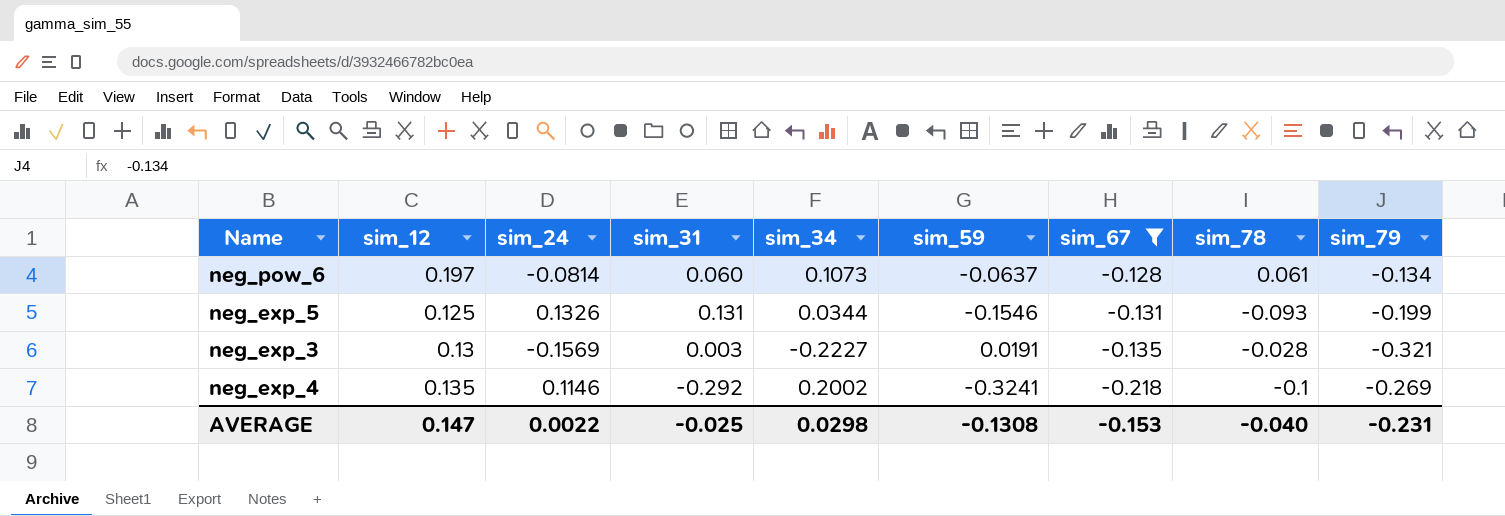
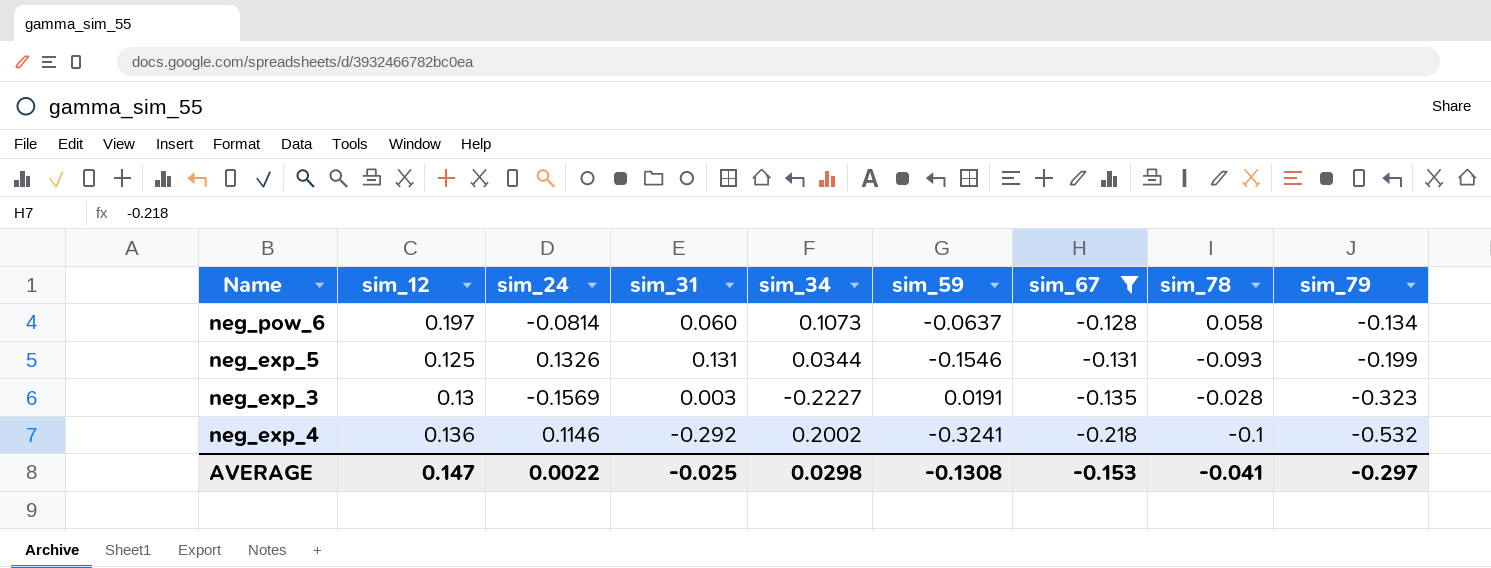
neg_pow_6 | sim_78: 0.061 -> 0.058
neg_exp_3 | sim_79: -0.321 -> -0.323
neg_exp_4 | sim_12: 0.135 -> 0.136
neg_exp_4 | sim_79: -0.269 -> -0.532
AVERAGE | sim_78: -0.040 -> -0.041
AVERAGE | sim_79: -0.231 -> -0.297

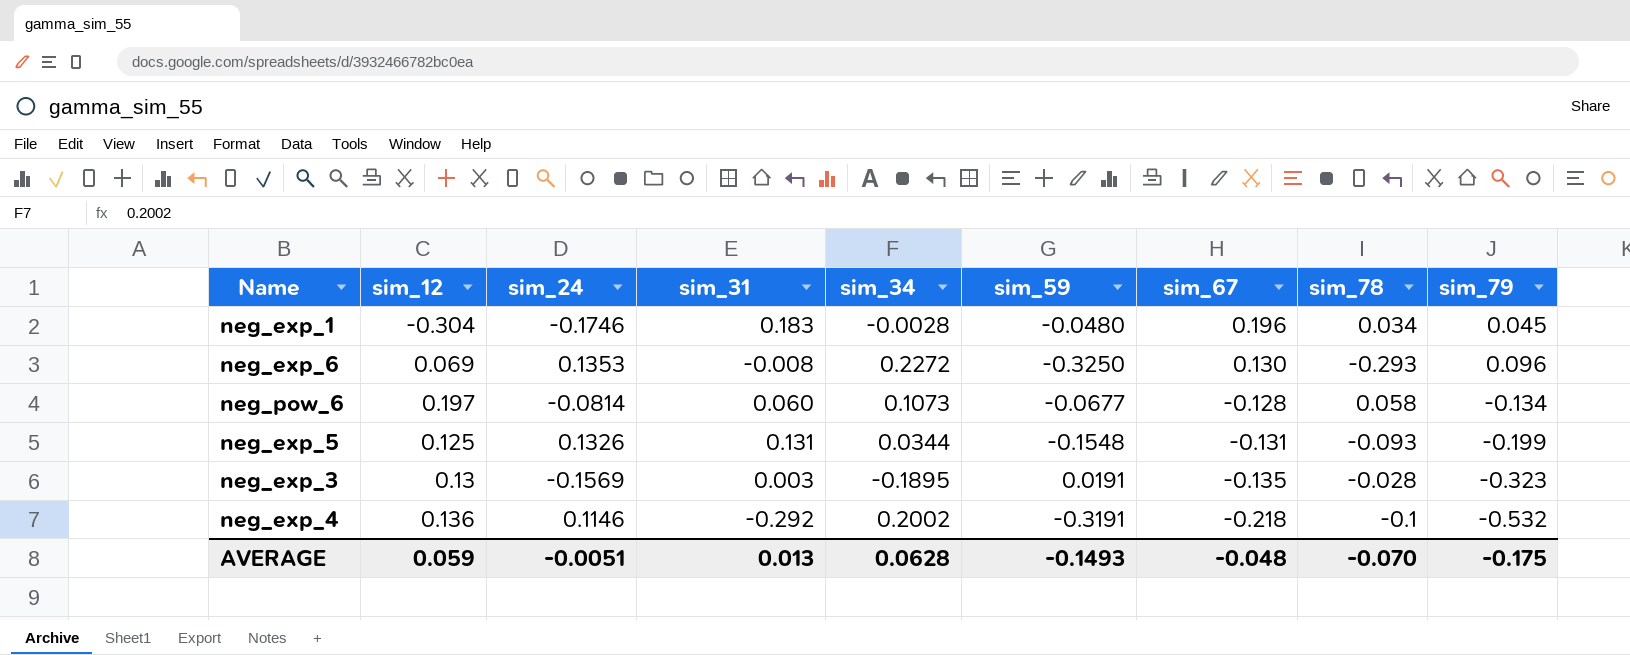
filter: sim_67 <= -0.128 -> none
neg_pow_6 | sim_59: -0.0637 -> -0.0677
neg_exp_5 | sim_59: -0.1546 -> -0.1548
neg_exp_3 | sim_34: -0.2227 -> -0.1895
neg_exp_4 | sim_59: -0.3241 -> -0.3191
AVERAGE | sim_12: 0.147 -> 0.059
AVERAGE | sim_24: 0.0022 -> -0.0051
AVERAGE | sim_31: -0.025 -> 0.013
AVERAGE | sim_34: 0.0298 -> 0.0628
AVERAGE | sim_59: -0.1308 -> -0.1493
AVERAGE | sim_67: -0.153 -> -0.048
AVERAGE | sim_78: -0.041 -> -0.070
AVERAGE | sim_79: -0.297 -> -0.175

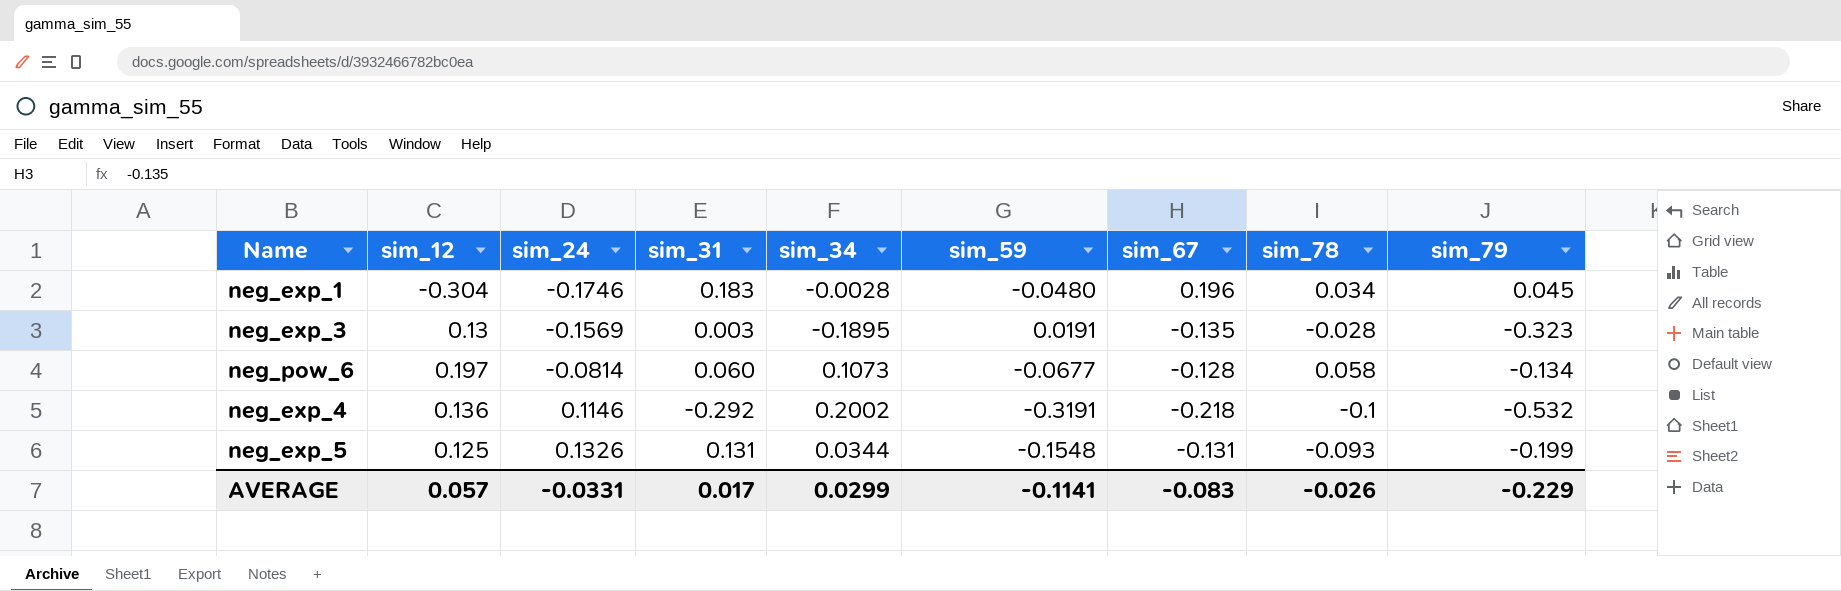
row order: sim_67 descending -> sim_24 ascending
row neg_exp_6: 0.069 | 0.1353 | -0.008 | 0.2272 | -0.3250 | 0.130 | -0.293 | 0.096 -> none
AVERAGE | sim_12: 0.059 -> 0.057
AVERAGE | sim_24: -0.0051 -> -0.0331
AVERAGE | sim_31: 0.013 -> 0.017
AVERAGE | sim_34: 0.0628 -> 0.0299
AVERAGE | sim_59: -0.1493 -> -0.1141
AVERAGE | sim_67: -0.048 -> -0.083
AVERAGE | sim_78: -0.070 -> -0.026
AVERAGE | sim_79: -0.175 -> -0.229

